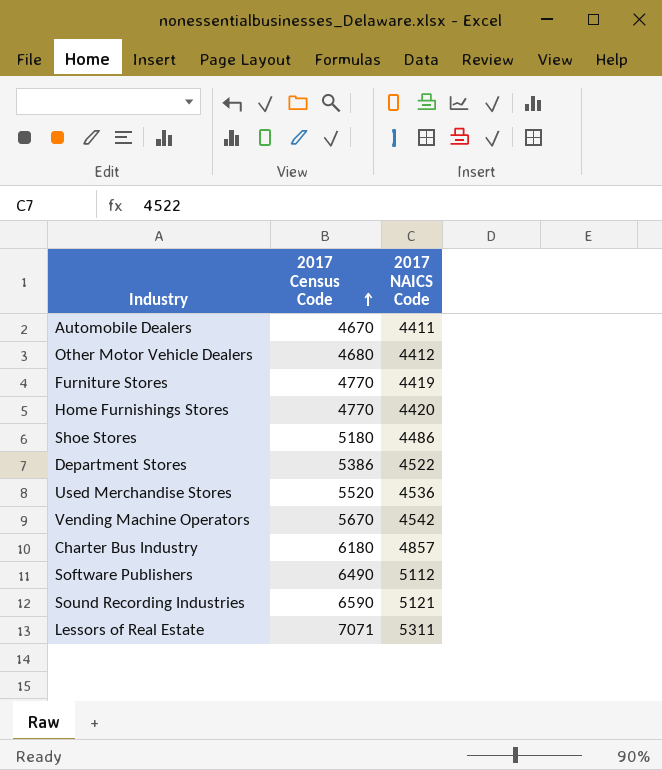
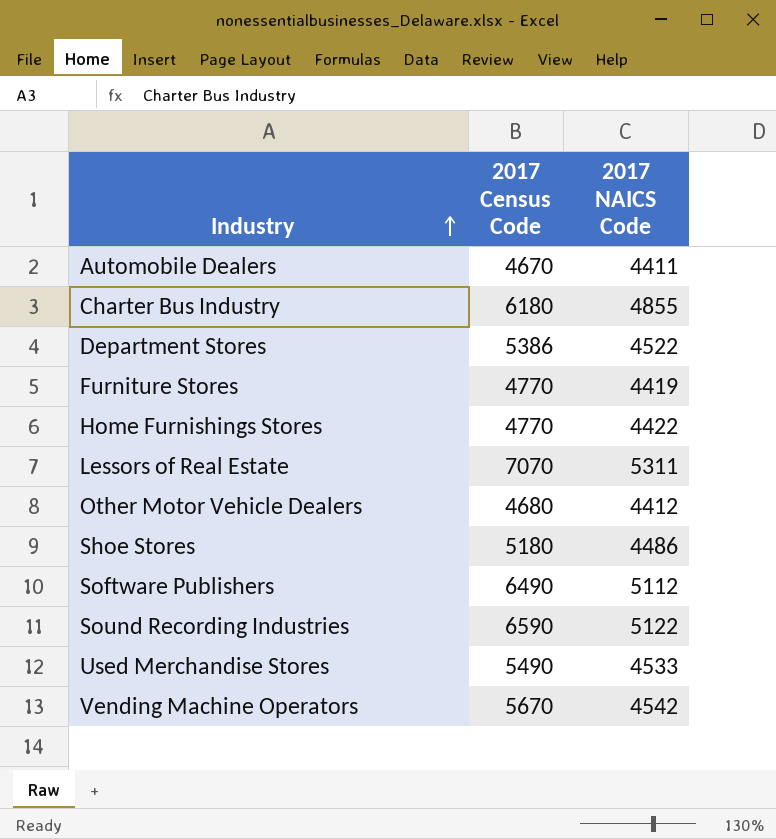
row order: 2017 Census Code ascending -> Industry ascending
Charter Bus Industry | 2017 NAICS Code: 4857 -> 4855
Home Furnishings Stores | 2017 NAICS Code: 4420 -> 4422
Lessors of Real Estate | 2017 Census Code: 7071 -> 7070
Sound Recording Industries | 2017 NAICS Code: 5121 -> 5122
Used Merchandise Stores | 2017 Census Code: 5520 -> 5490
Used Merchandise Stores | 2017 NAICS Code: 4536 -> 4533

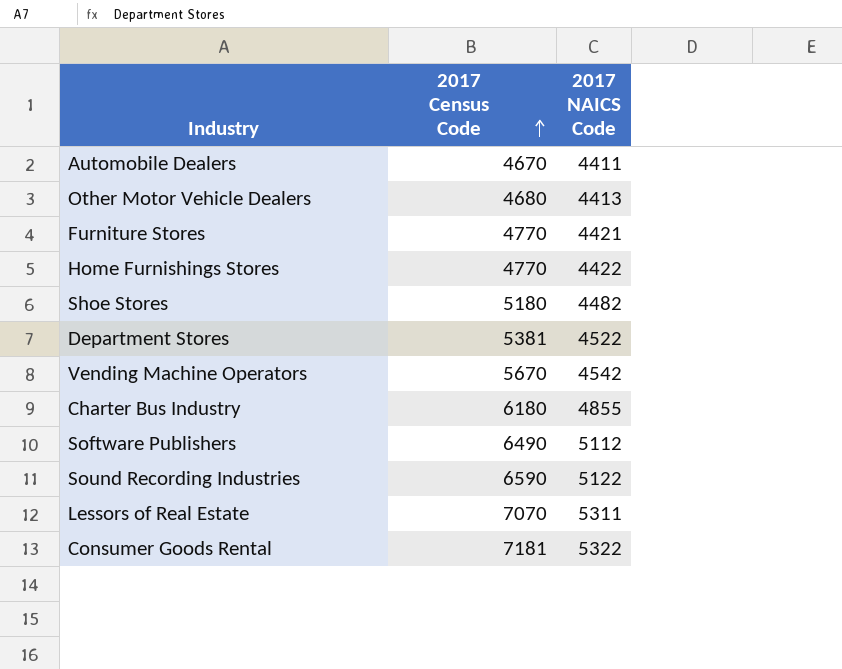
row order: Industry ascending -> 2017 Census Code ascending
row Used Merchandise Stores: 5490 | 4533 -> none
Other Motor Vehicle Dealers | 2017 NAICS Code: 4412 -> 4413
Furniture Stores | 2017 NAICS Code: 4419 -> 4421
Shoe Stores | 2017 NAICS Code: 4486 -> 4482
Department Stores | 2017 Census Code: 5386 -> 5381
row Consumer Goods Rental: none -> 7181 | 5322

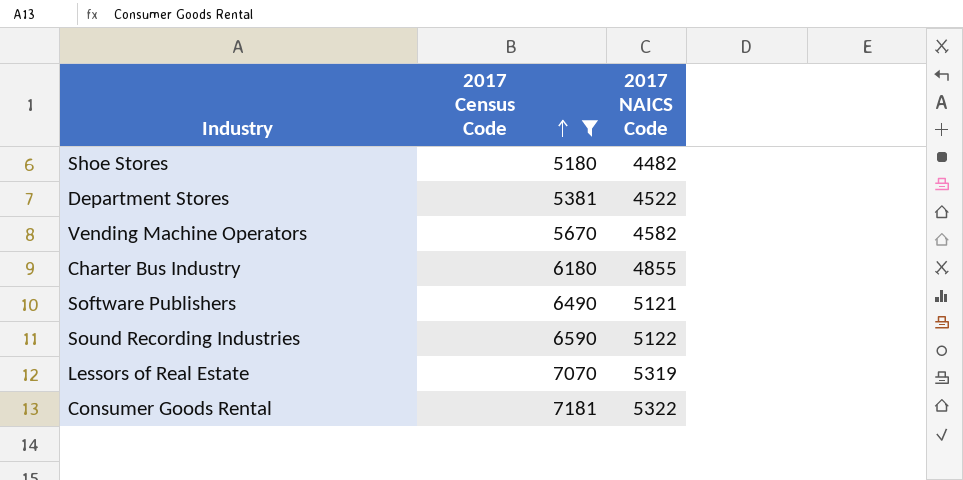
filter: none -> 2017 Census Code >= 5180
Vending Machine Operators | 2017 NAICS Code: 4542 -> 4582
Software Publishers | 2017 NAICS Code: 5112 -> 5121
Lessors of Real Estate | 2017 NAICS Code: 5311 -> 5319

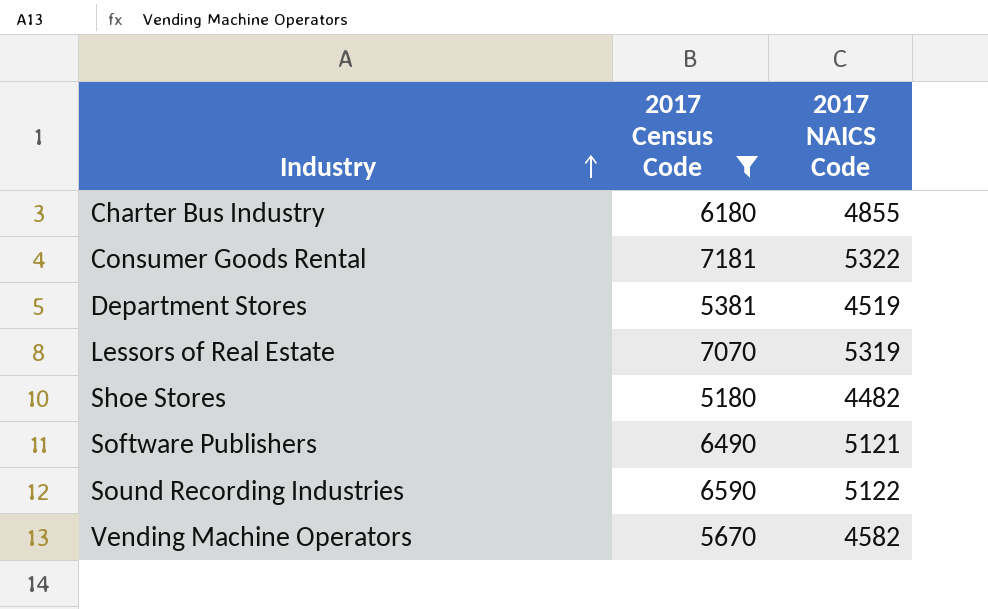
row order: 2017 Census Code ascending -> Industry ascending
Department Stores | 2017 NAICS Code: 4522 -> 4519

